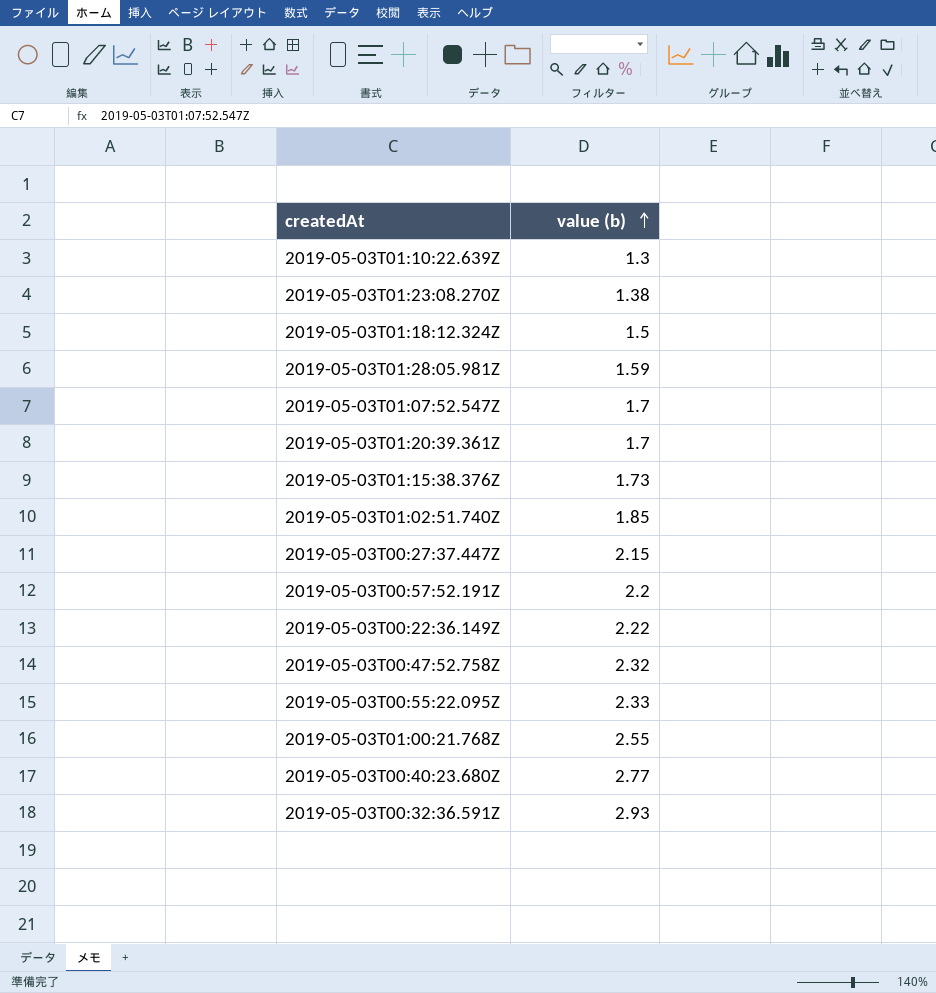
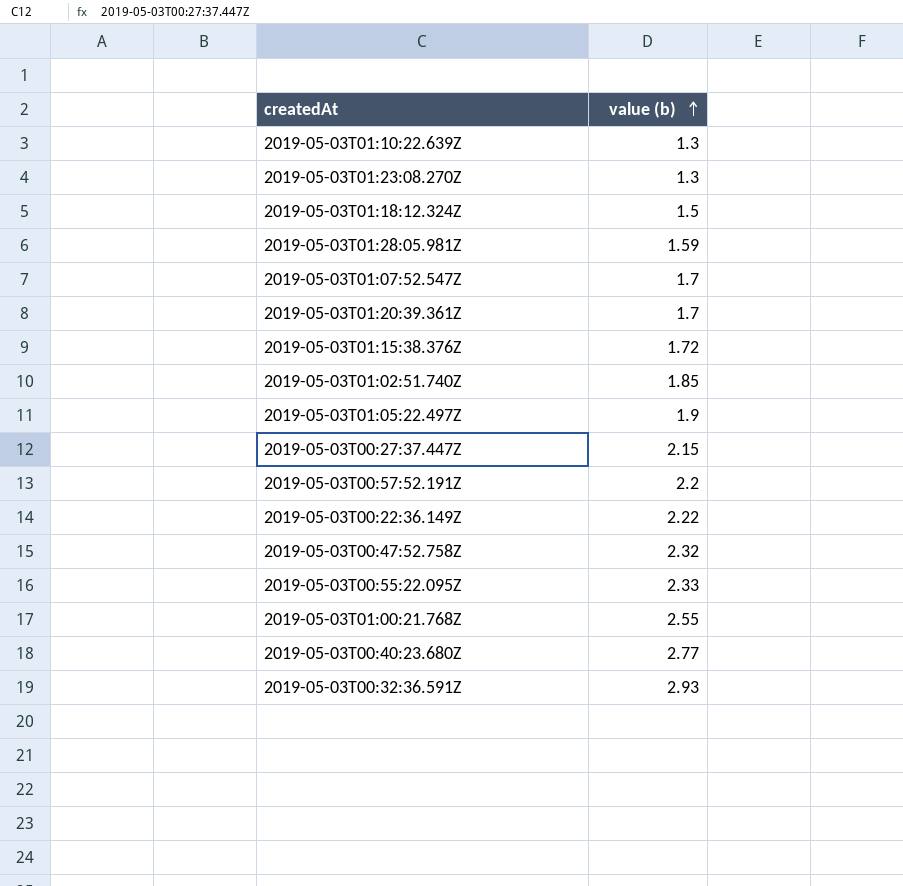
2019-05-03T01:23:08.270Z | value (b): 1.38 -> 1.3
2019-05-03T01:15:38.376Z | value (b): 1.73 -> 1.72
row 2019-05-03T01:05:22.497Z: none -> 1.9

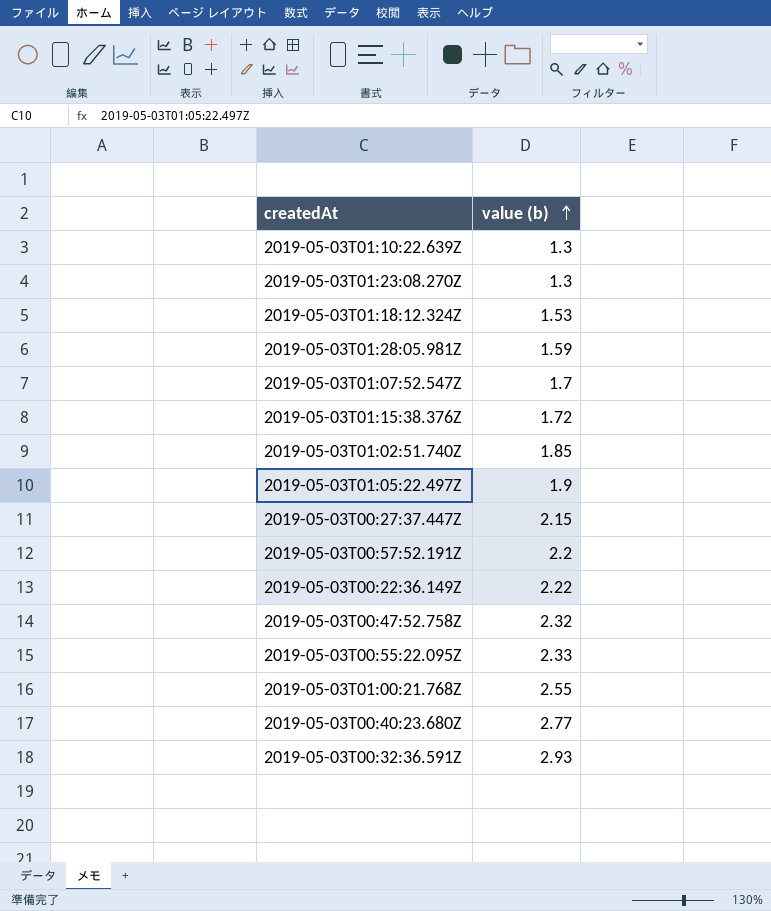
row 2019-05-03T01:20:39.361Z: 1.7 -> none
2019-05-03T01:18:12.324Z | value (b): 1.5 -> 1.53

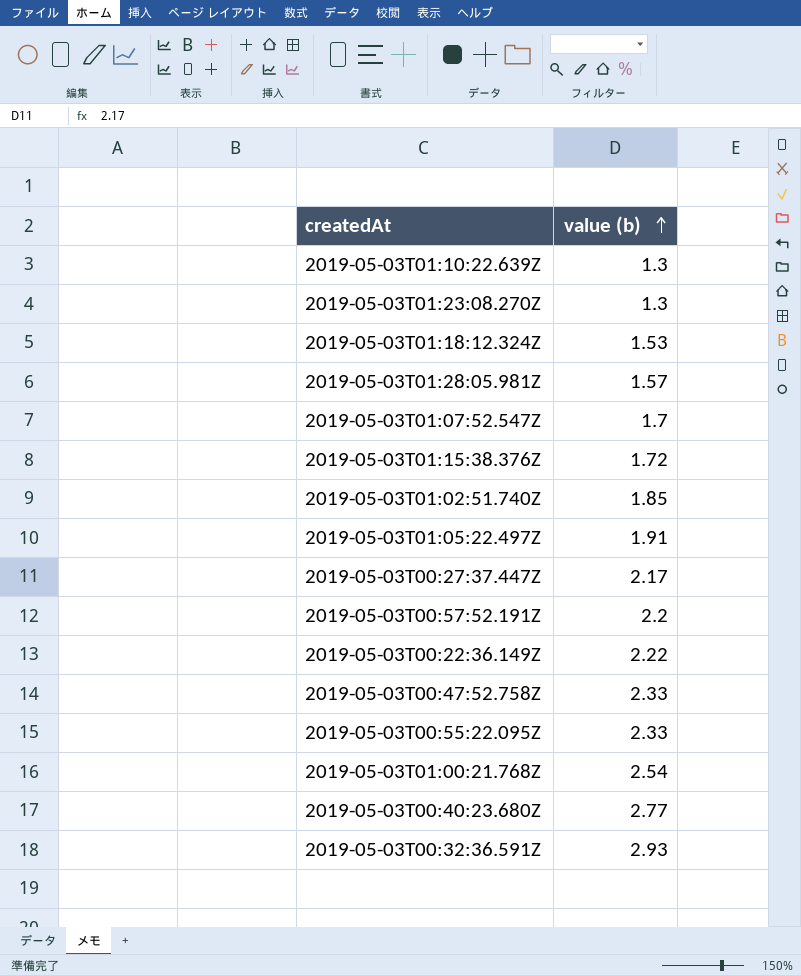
2019-05-03T01:28:05.981Z | value (b): 1.59 -> 1.57
2019-05-03T01:05:22.497Z | value (b): 1.9 -> 1.91
2019-05-03T00:27:37.447Z | value (b): 2.15 -> 2.17
2019-05-03T00:47:52.758Z | value (b): 2.32 -> 2.33
2019-05-03T01:00:21.768Z | value (b): 2.55 -> 2.54

